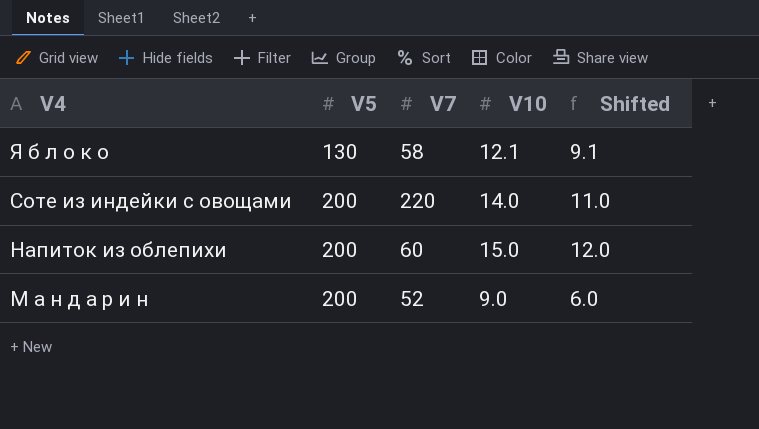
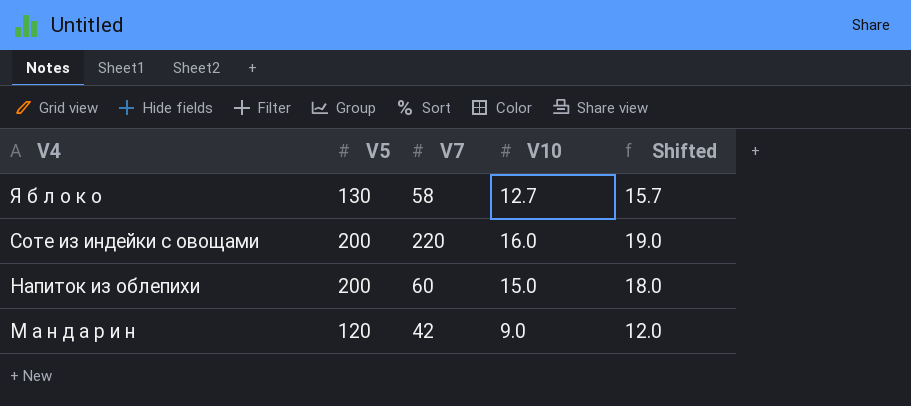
column Shifted | formula: [V10] - 3 -> [V10] + 3
Я б л о к о | V10: 12.1 -> 12.7
Соте из индейки с овощами | V10: 14.0 -> 16.0
М а н д а р и н | V5: 200 -> 120
М а н д а р и н | V7: 52 -> 42

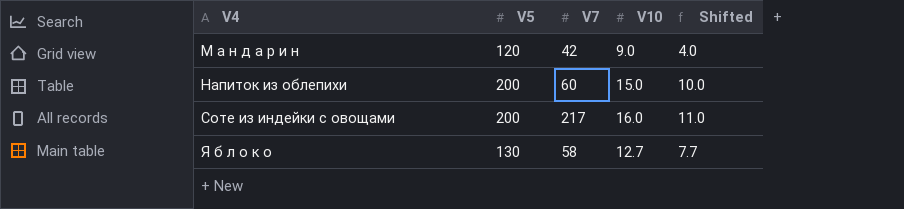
row order: V4 descending -> V4 ascending
column Shifted | formula: [V10] + 3 -> [V10] - 5
Соте из индейки с овощами | V7: 220 -> 217

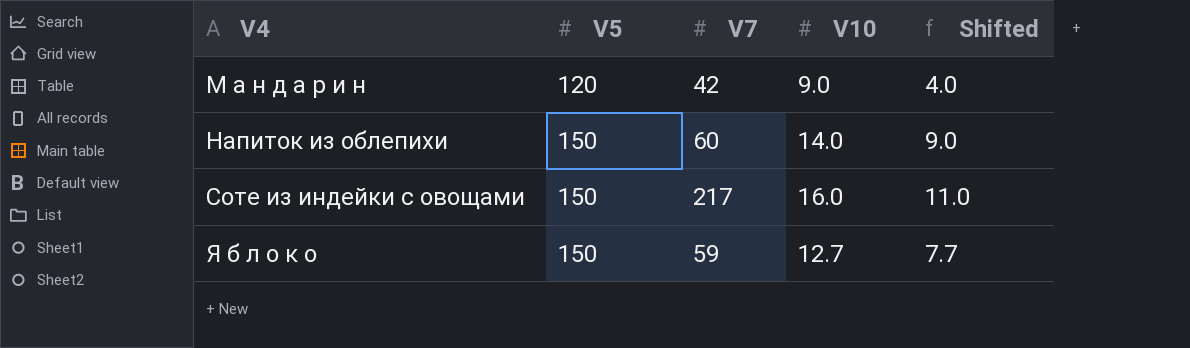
Напиток из облепихи | V5: 200 -> 150
Напиток из облепихи | V10: 15.0 -> 14.0
Напиток из облепихи | Shifted: 10.0 -> 9.0
Соте из индейки с овощами | V5: 200 -> 150
Я б л о к о | V5: 130 -> 150
Я б л о к о | V7: 58 -> 59

